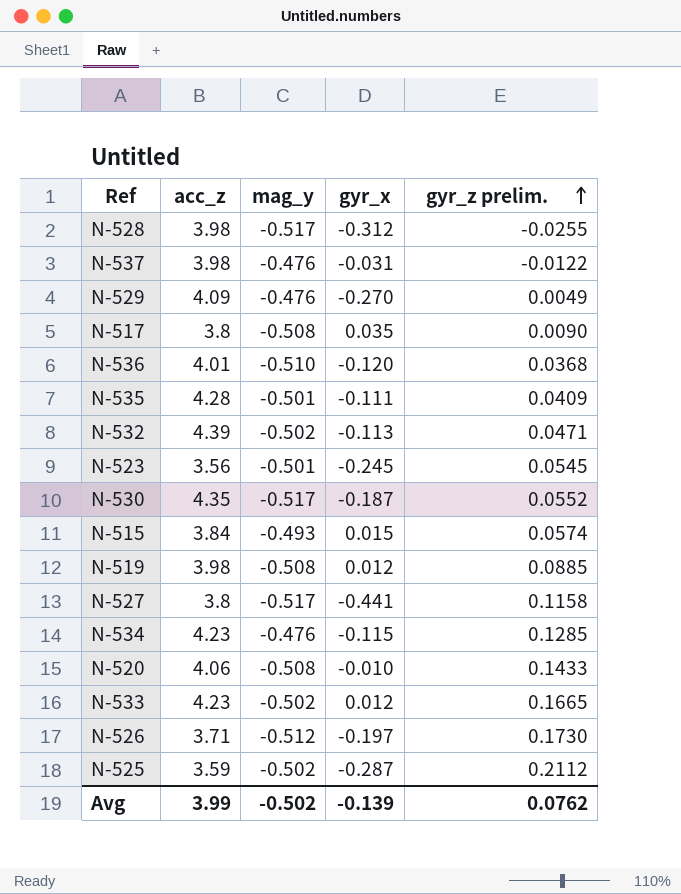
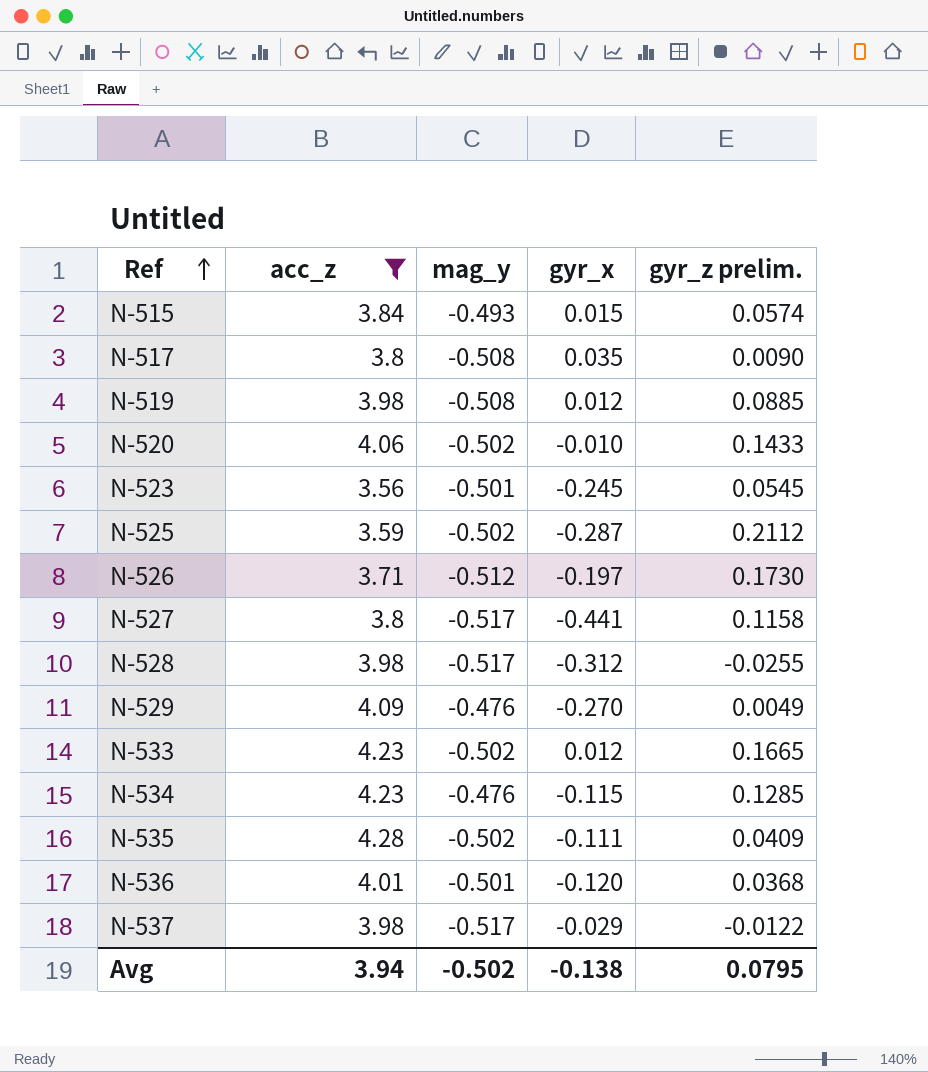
filter: none -> acc_z <= 4.28
row order: gyr_z prelim. ascending -> Ref ascending
N-520 | mag_y: -0.508 -> -0.502
N-535 | mag_y: -0.501 -> -0.502
N-536 | mag_y: -0.510 -> -0.501
N-537 | mag_y: -0.476 -> -0.517
N-537 | gyr_x: -0.031 -> -0.029
Avg | acc_z: 3.99 -> 3.94
Avg | gyr_x: -0.139 -> -0.138
Avg | gyr_z prelim.: 0.0762 -> 0.0795

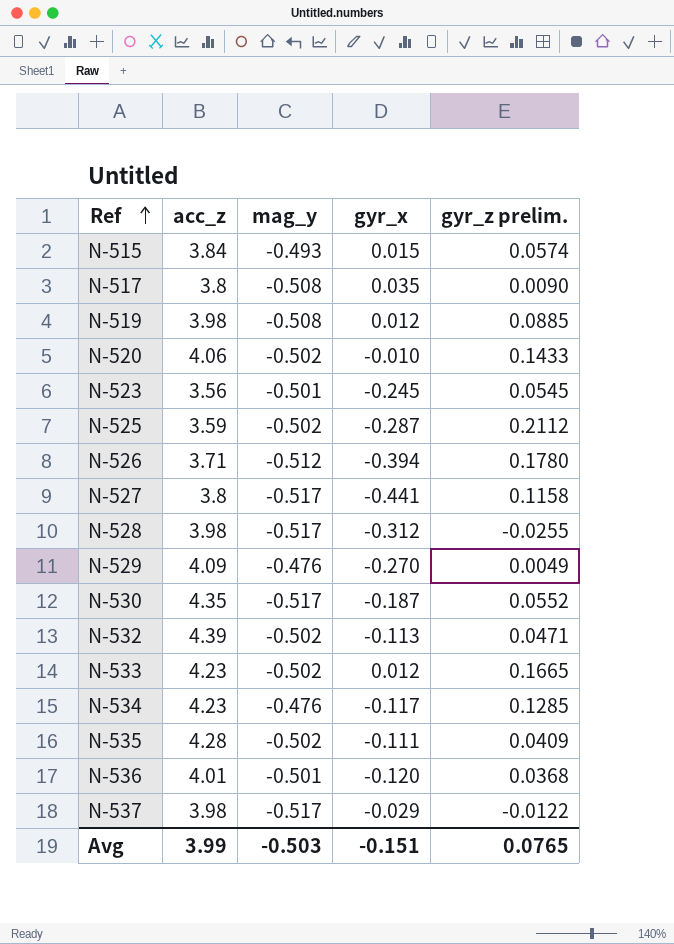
filter: acc_z <= 4.28 -> none
N-526 | gyr_x: -0.197 -> -0.394
N-526 | gyr_z prelim.: 0.1730 -> 0.1780
N-534 | gyr_x: -0.115 -> -0.117
Avg | acc_z: 3.94 -> 3.99
Avg | mag_y: -0.502 -> -0.503
Avg | gyr_x: -0.138 -> -0.151
Avg | gyr_z prelim.: 0.0795 -> 0.0765

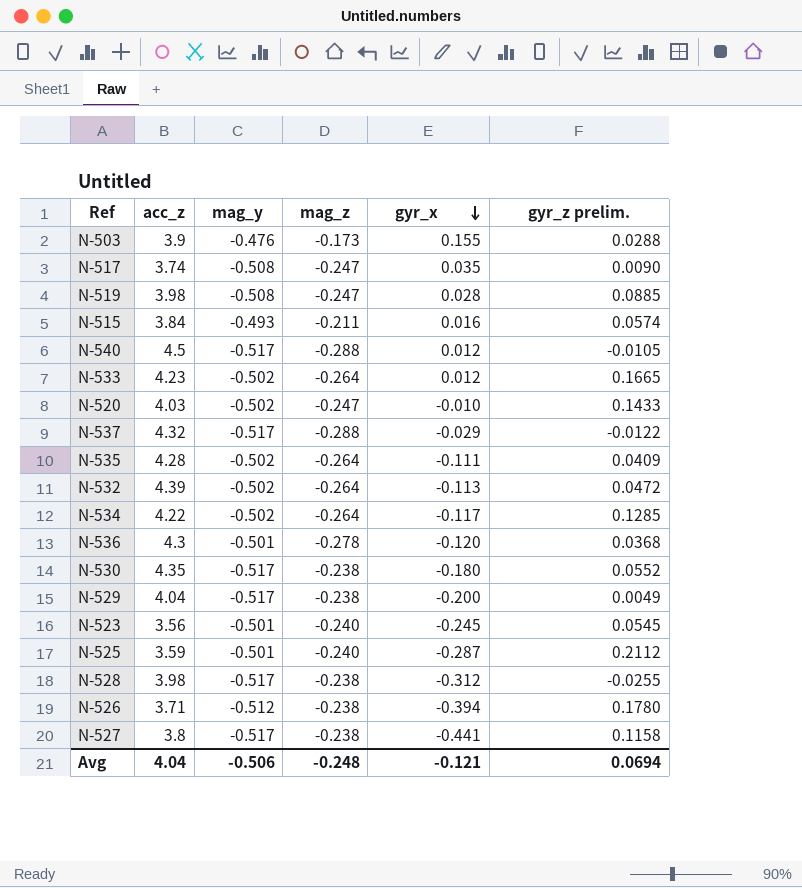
row order: Ref ascending -> gyr_x descending
column mag_z | position: none -> 4
row N-503: none -> 3.9 | -0.476 | -0.173 | 0.155 | 0.0288
N-517 | acc_z: 3.8 -> 3.74
N-519 | gyr_x: 0.012 -> 0.028
N-515 | gyr_x: 0.015 -> 0.016
row N-540: none -> 4.5 | -0.517 | -0.288 | 0.012 | -0.0105
N-520 | acc_z: 4.06 -> 4.03
N-537 | acc_z: 3.98 -> 4.32
N-532 | gyr_z prelim.: 0.0471 -> 0.0472
N-534 | acc_z: 4.23 -> 4.22
N-534 | mag_y: -0.476 -> -0.502
N-536 | acc_z: 4.01 -> 4.3
N-530 | gyr_x: -0.187 -> -0.180
N-529 | acc_z: 4.09 -> 4.04
N-529 | mag_y: -0.476 -> -0.517
N-529 | gyr_x: -0.270 -> -0.200
N-525 | mag_y: -0.502 -> -0.501
Avg | acc_z: 3.99 -> 4.04
Avg | mag_y: -0.503 -> -0.506
Avg | gyr_x: -0.151 -> -0.121
Avg | gyr_z prelim.: 0.0765 -> 0.0694

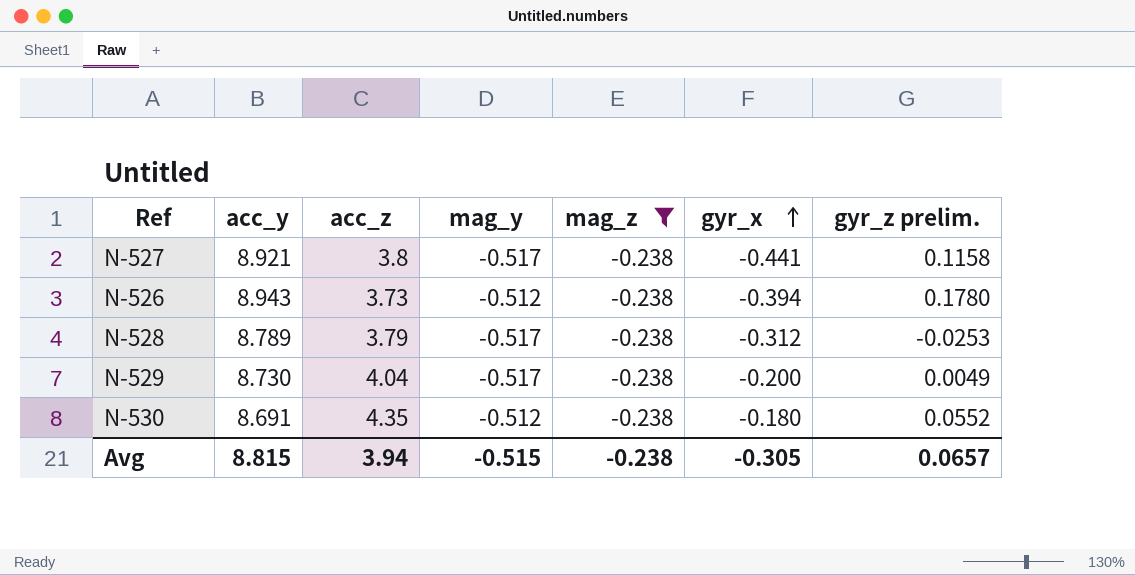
filter: none -> mag_z = -0.238
row order: gyr_x descending -> gyr_x ascending
column acc_y | position: none -> 2
N-526 | acc_z: 3.71 -> 3.73
N-528 | acc_z: 3.98 -> 3.79
N-528 | gyr_z prelim.: -0.0255 -> -0.0253
N-530 | mag_y: -0.517 -> -0.512
Avg | acc_z: 4.04 -> 3.94
Avg | mag_y: -0.506 -> -0.515
Avg | mag_z: -0.248 -> -0.238
Avg | gyr_x: -0.121 -> -0.305
Avg | gyr_z prelim.: 0.0694 -> 0.0657

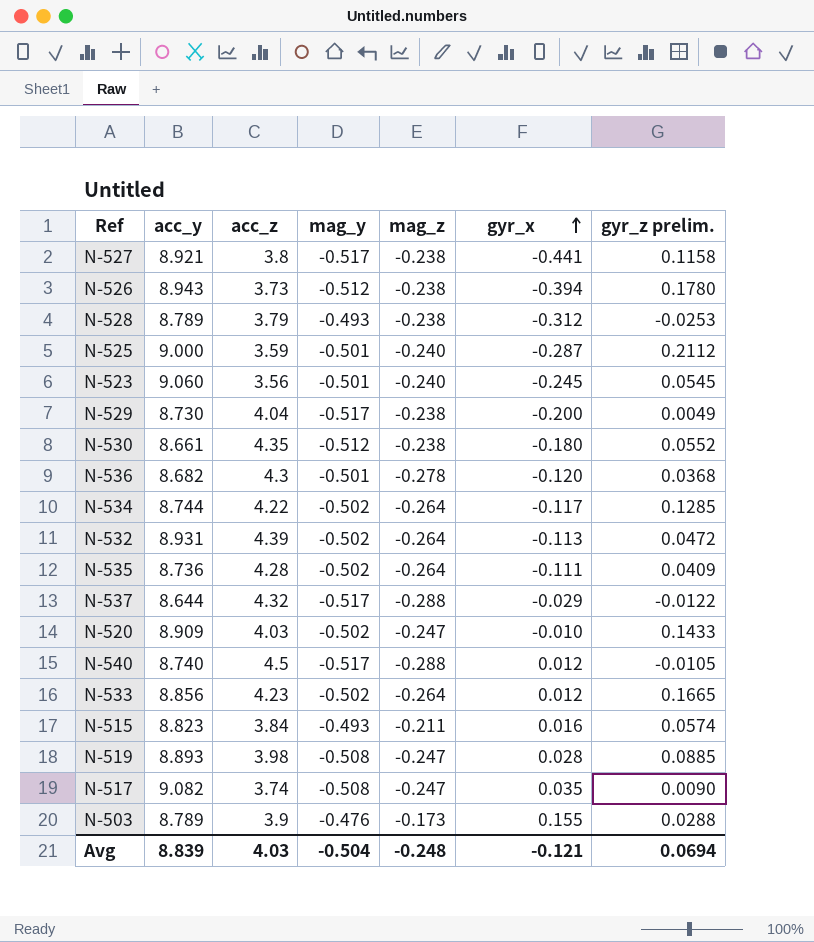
filter: mag_z = -0.238 -> none
N-528 | mag_y: -0.517 -> -0.493
N-530 | acc_y: 8.691 -> 8.661
Avg | acc_y: 8.815 -> 8.839
Avg | acc_z: 3.94 -> 4.03
Avg | mag_y: -0.515 -> -0.504
Avg | mag_z: -0.238 -> -0.248
Avg | gyr_x: -0.305 -> -0.121
Avg | gyr_z prelim.: 0.0657 -> 0.0694

